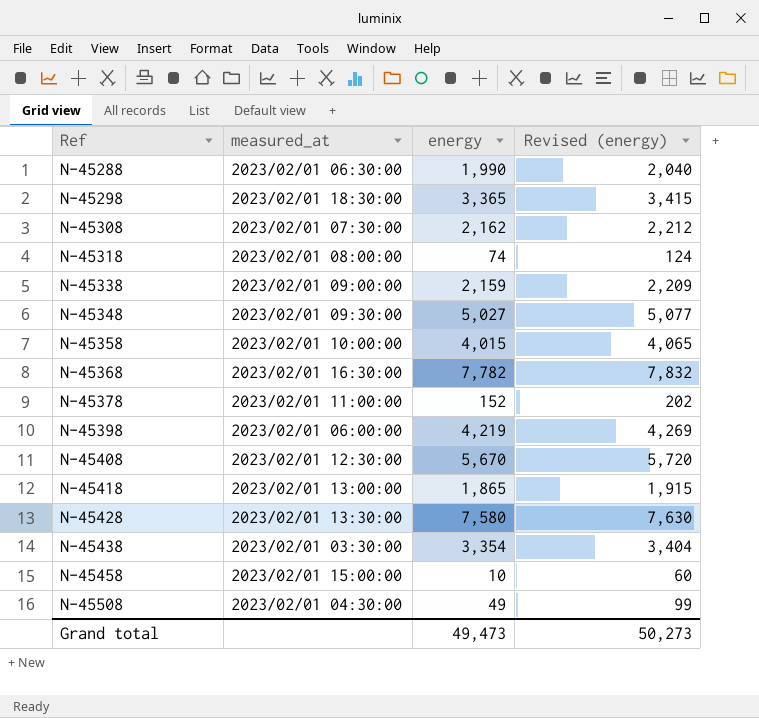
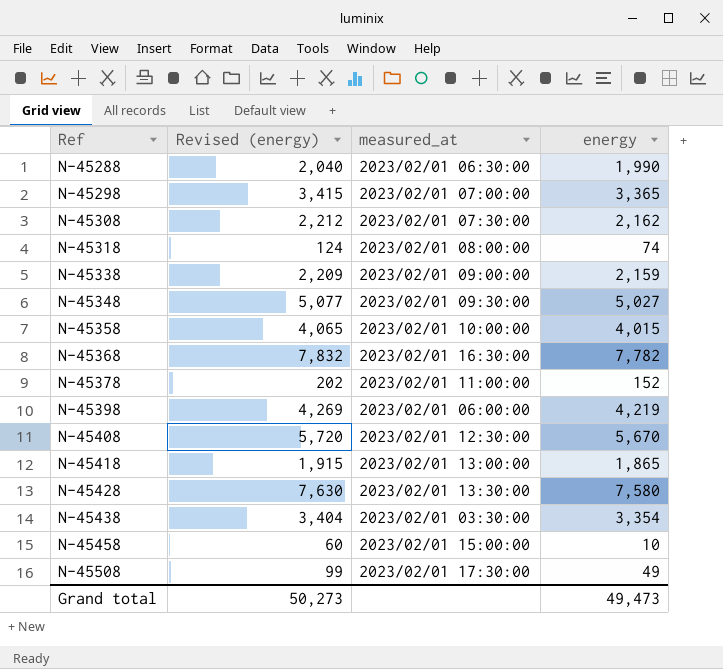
column Revised (energy) | position: 4 -> 2
N-45298 | measured_at: 2023/02/01 18:30:00 -> 2023/02/01 07:00:00
N-45508 | measured_at: 2023/02/01 04:30:00 -> 2023/02/01 17:30:00

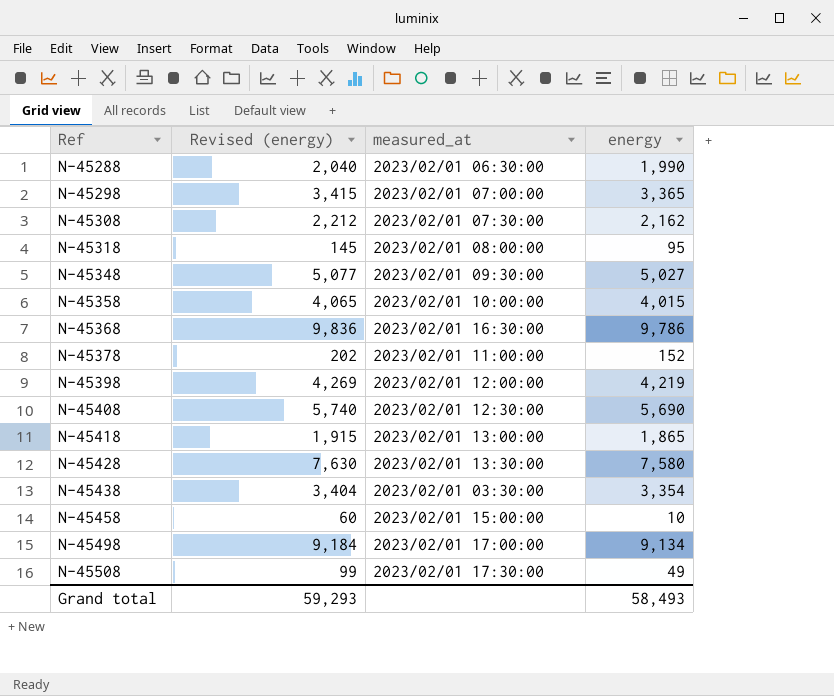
row N-45338: 2,209 | 2023/02/01 09:00:00 | 2,159 -> none
N-45318 | Revised (energy): 124 -> 145
N-45318 | energy: 74 -> 95
N-45368 | Revised (energy): 7,832 -> 9,836
N-45368 | energy: 7,782 -> 9,786
N-45398 | measured_at: 2023/02/01 06:00:00 -> 2023/02/01 12:00:00
N-45408 | Revised (energy): 5,720 -> 5,740
N-45408 | energy: 5,670 -> 5,690
row N-45498: none -> 9,184 | 2023/02/01 17:00:00 | 9,134
Grand total | Revised (energy): 50,273 -> 59,293
Grand total | energy: 49,473 -> 58,493

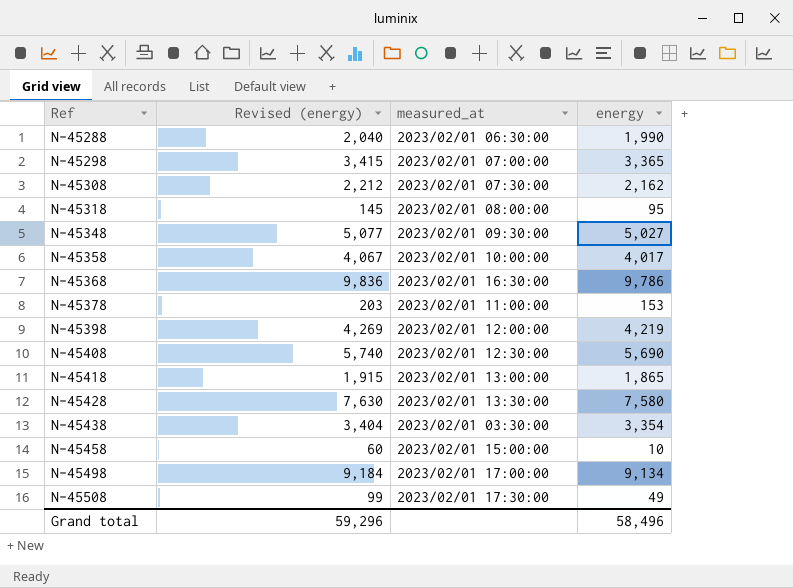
N-45358 | Revised (energy): 4,065 -> 4,067
N-45358 | energy: 4,015 -> 4,017
N-45378 | Revised (energy): 202 -> 203
N-45378 | energy: 152 -> 153
Grand total | Revised (energy): 59,293 -> 59,296
Grand total | energy: 58,493 -> 58,496

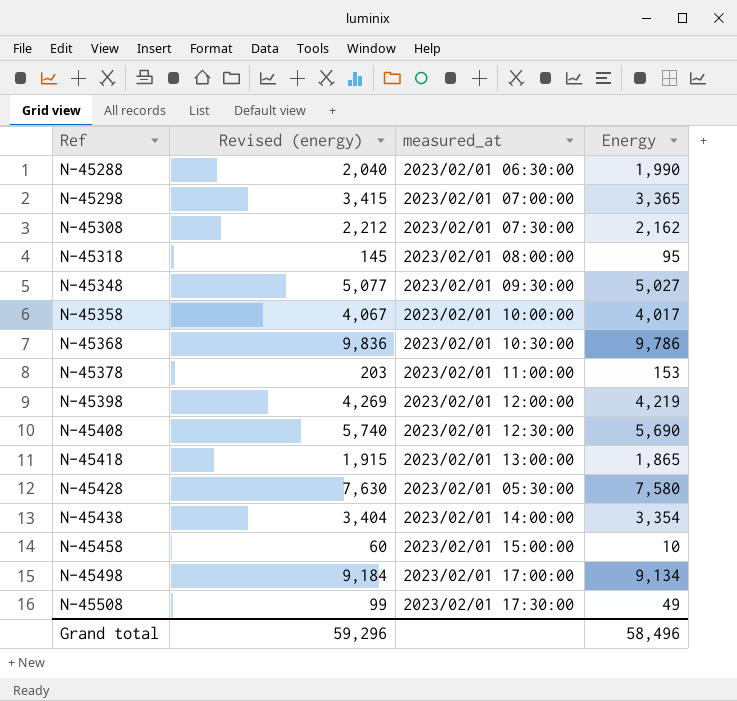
column name: energy -> Energy
N-45368 | measured_at: 2023/02/01 16:30:00 -> 2023/02/01 10:30:00
N-45428 | measured_at: 2023/02/01 13:30:00 -> 2023/02/01 05:30:00
N-45438 | measured_at: 2023/02/01 03:30:00 -> 2023/02/01 14:00:00

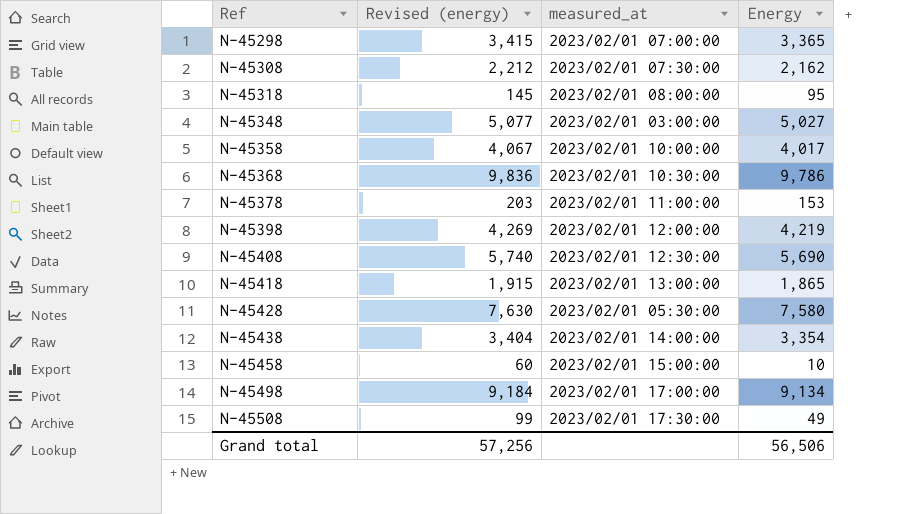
row N-45288: 2,040 | 2023/02/01 06:30:00 | 1,990 -> none
N-45348 | measured_at: 2023/02/01 09:30:00 -> 2023/02/01 03:00:00
Grand total | Revised (energy): 59,296 -> 57,256
Grand total | Energy: 58,496 -> 56,506

